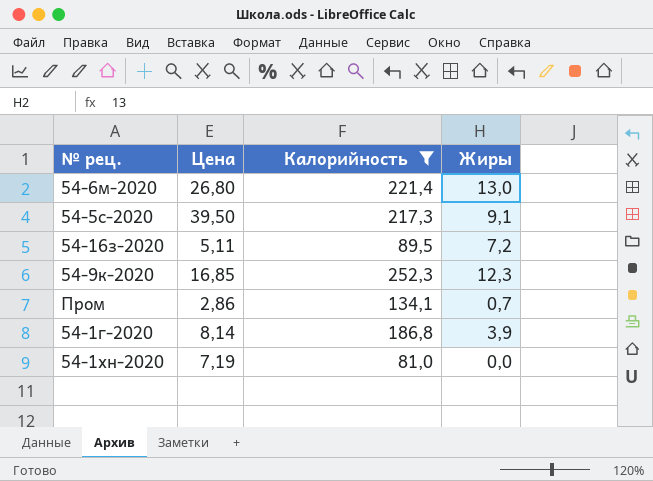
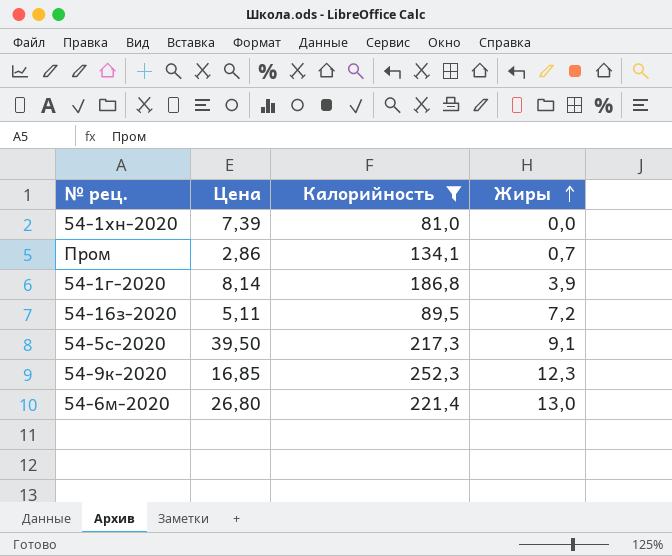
row order: none -> Жиры ascending
54-1хн-2020 | Цена: 7,19 -> 7,39

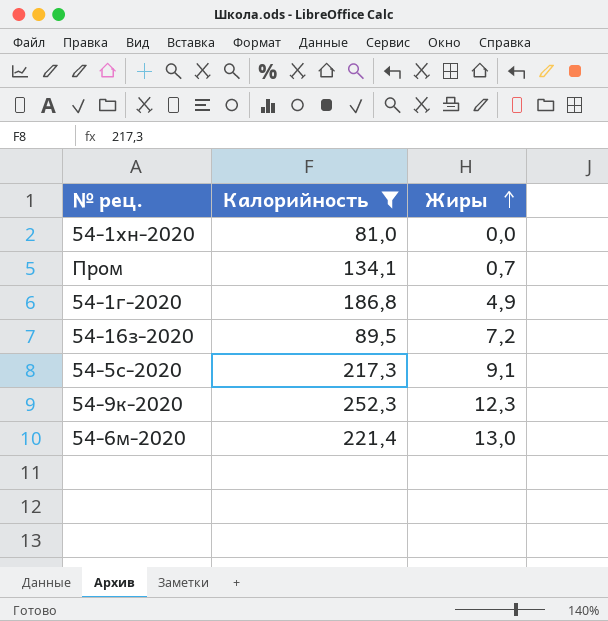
column Цена | position: 2 -> none
54-1г-2020 | Жиры: 3,9 -> 4,9

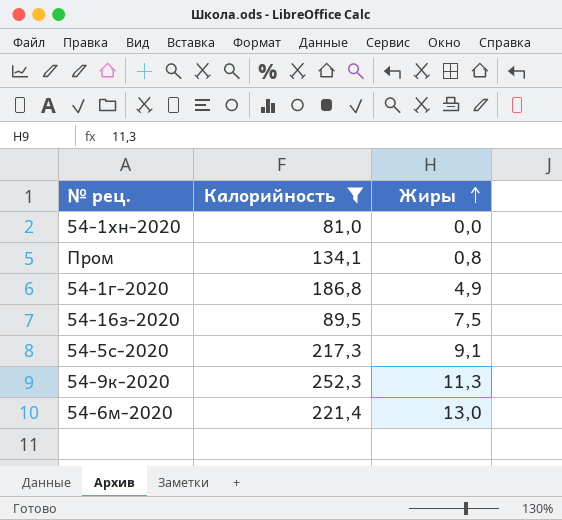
Пром | Жиры: 0,7 -> 0,8
54-16з-2020 | Жиры: 7,2 -> 7,5
54-9к-2020 | Жиры: 12,3 -> 11,3

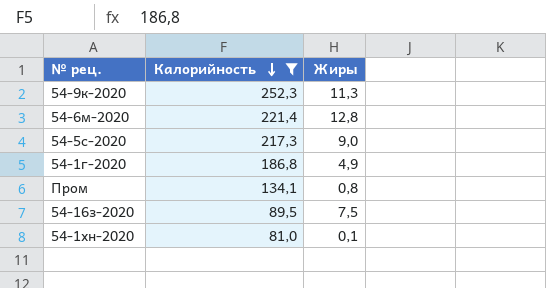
row order: Жиры ascending -> Калорийность descending
54-6м-2020 | Жиры: 13,0 -> 12,8
54-5с-2020 | Жиры: 9,1 -> 9,0
54-1хн-2020 | Жиры: 0,0 -> 0,1

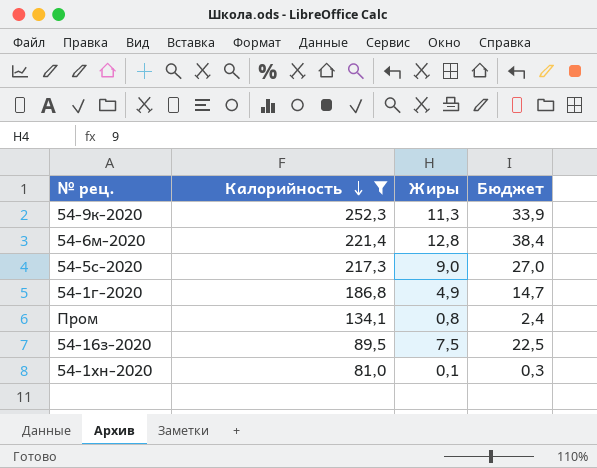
column Бюджет | formula: none -> [Жиры] * 3

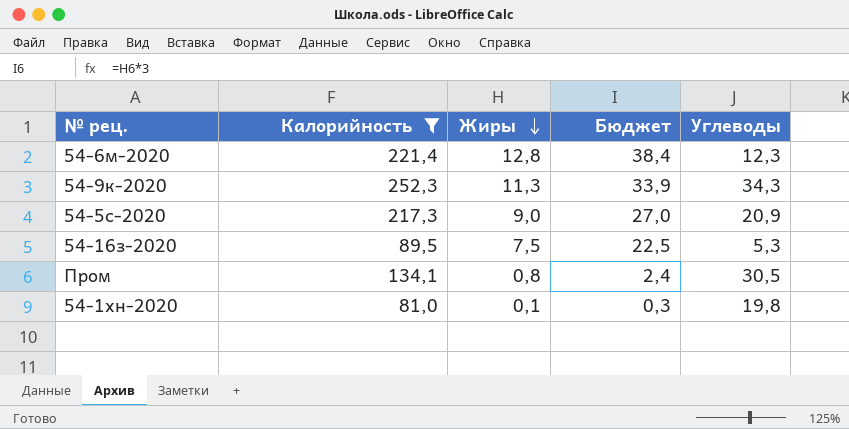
row order: Калорийность descending -> Жиры descending
column Углеводы | position: none -> 5
row 54-1г-2020: 186,8 | 4,9 | 14,7 -> none

